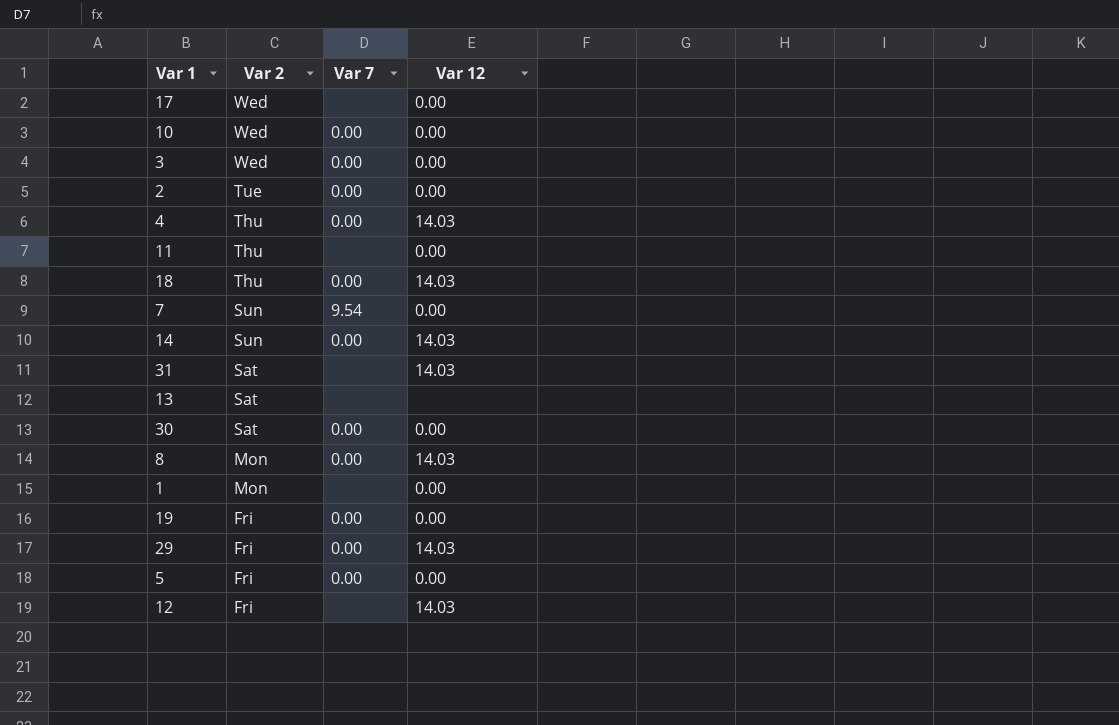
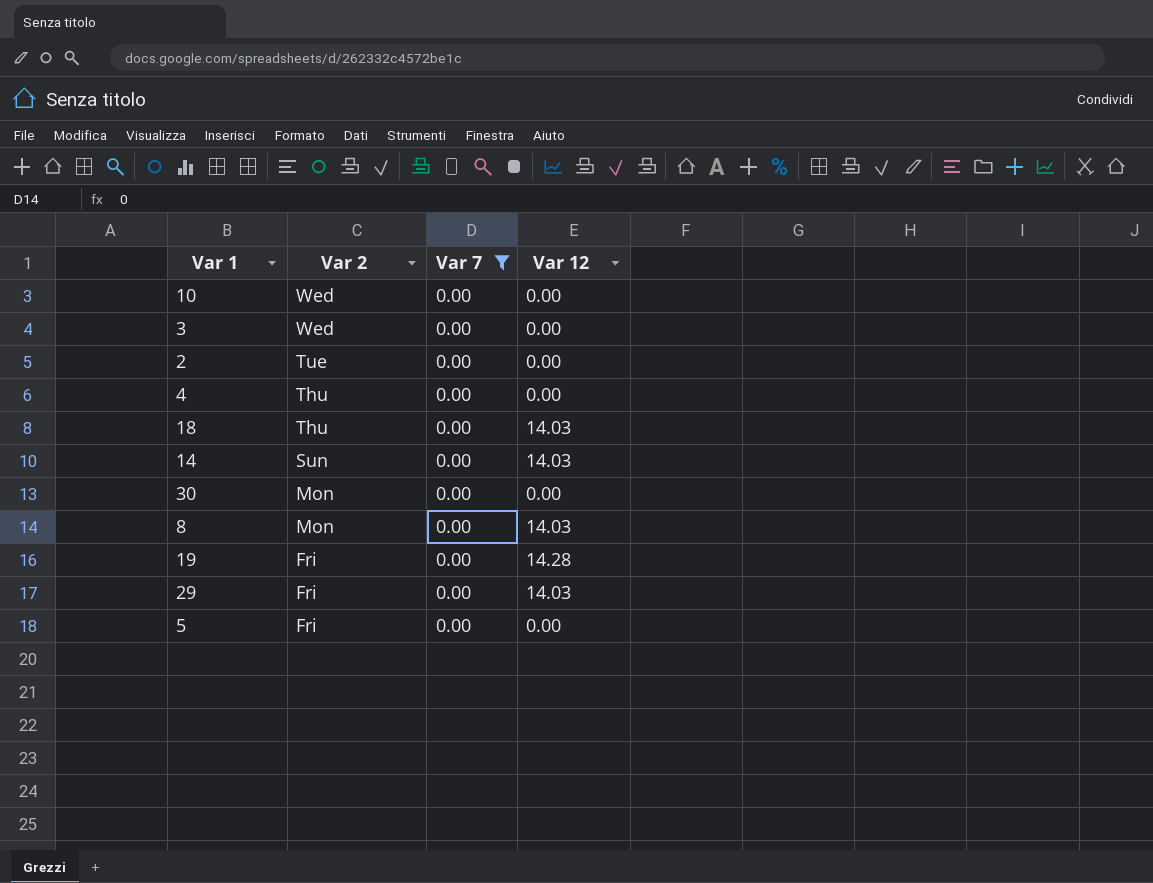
filter: none -> Var 7 = 0.00
4 | Var 12: 14.03 -> 0.00
30 | Var 2: Sat -> Mon
19 | Var 12: 0.00 -> 14.28

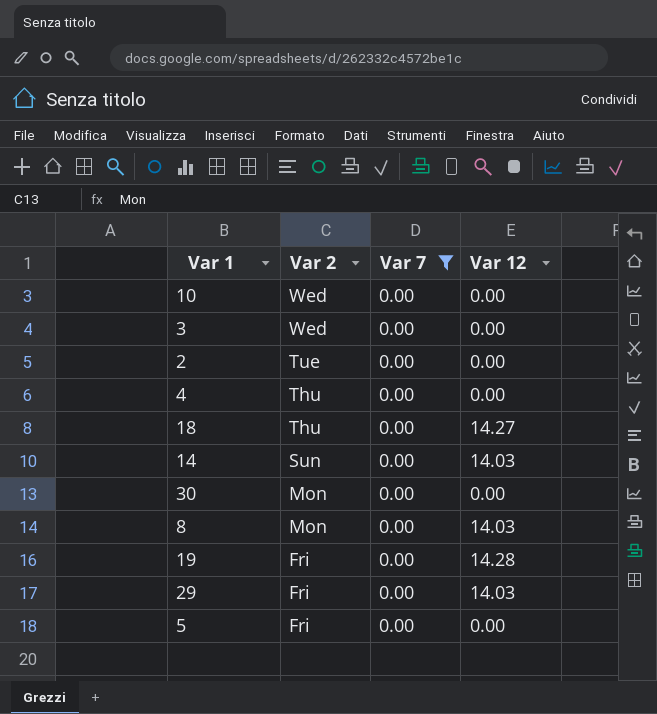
18 | Var 12: 14.03 -> 14.27

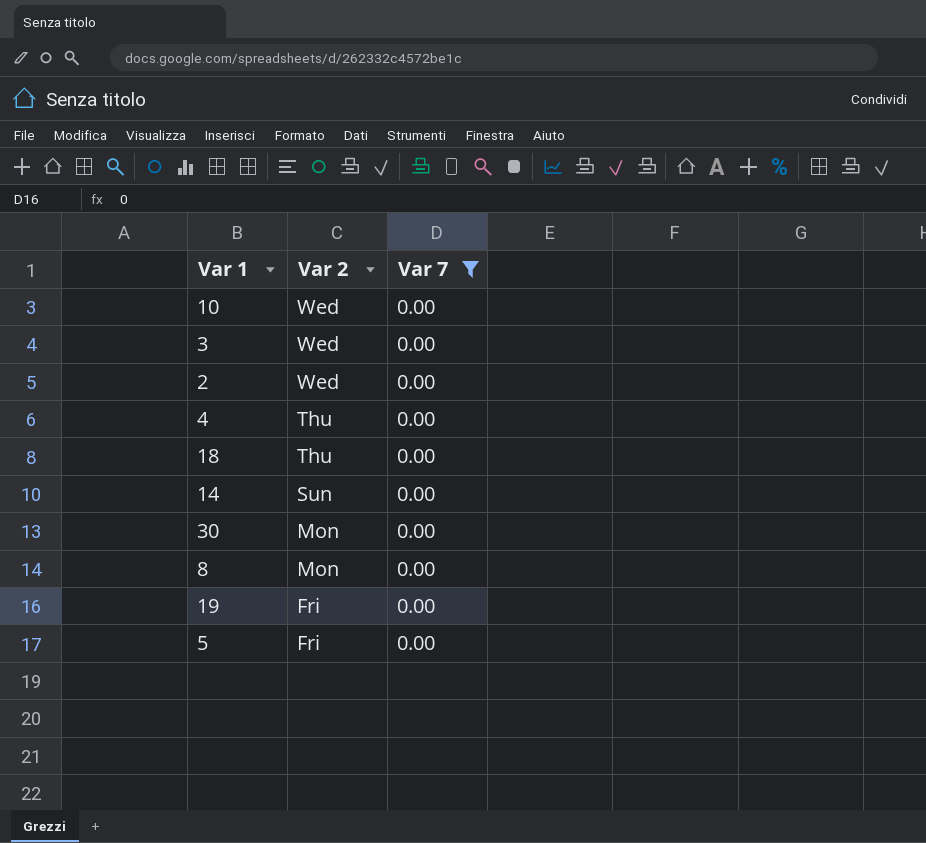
column Var 12 | position: 4 -> none
row 29: Fri | 0.00 | 14.03 -> none
2 | Var 2: Tue -> Wed

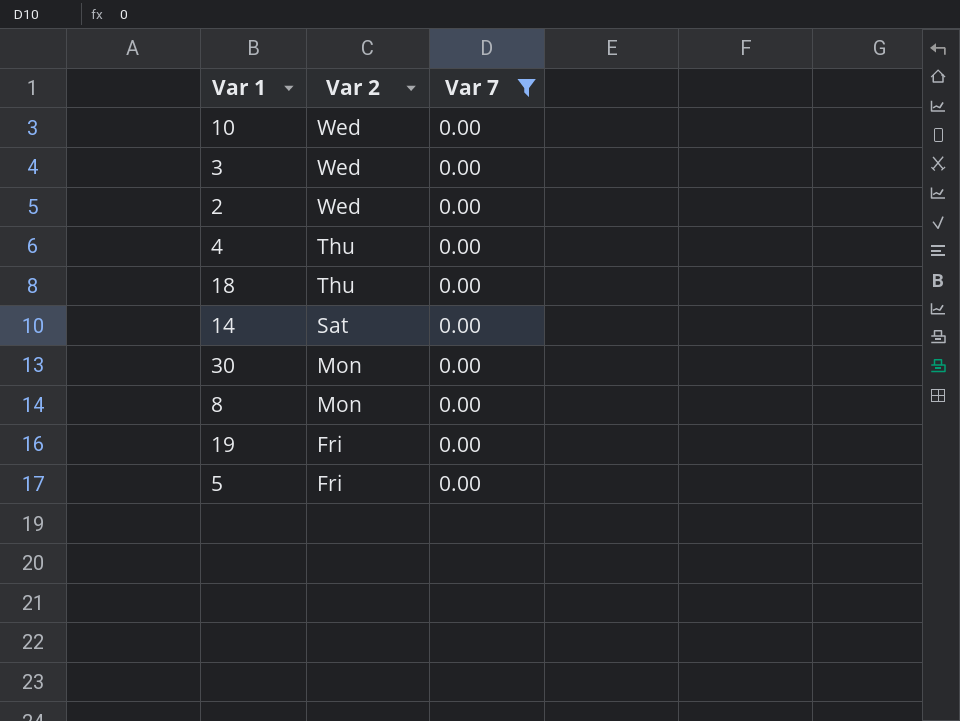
14 | Var 2: Sun -> Sat

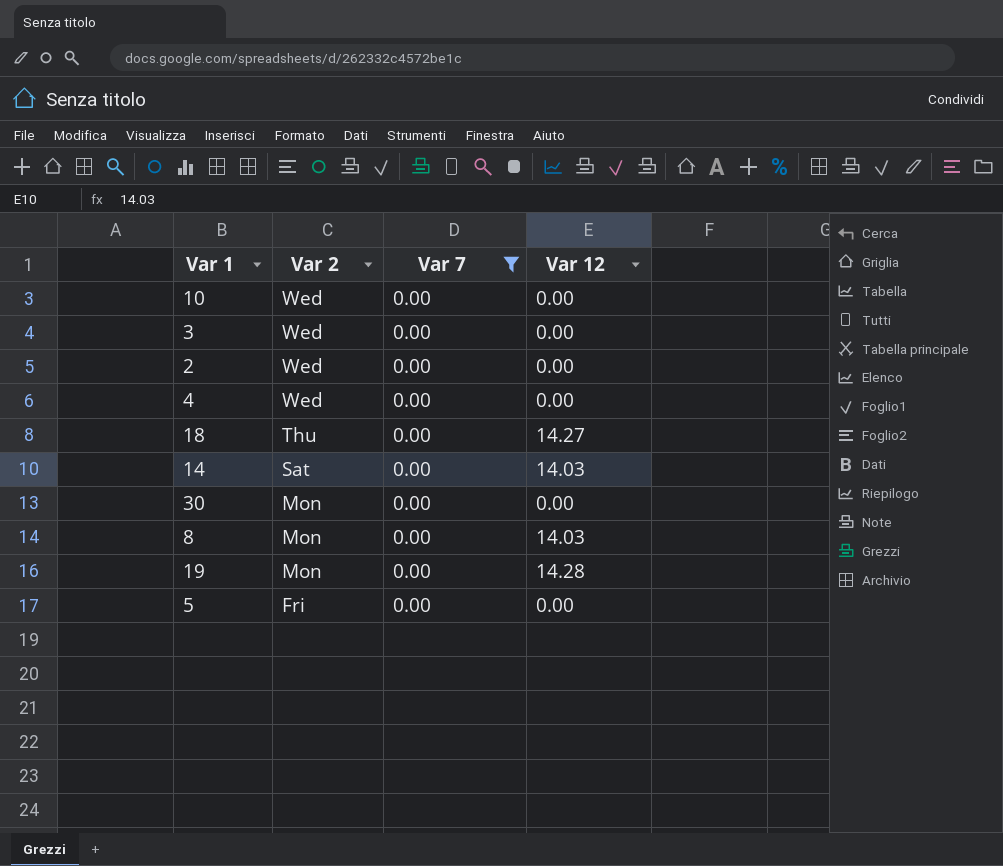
column Var 12 | position: none -> 4
4 | Var 2: Thu -> Wed
19 | Var 2: Fri -> Mon

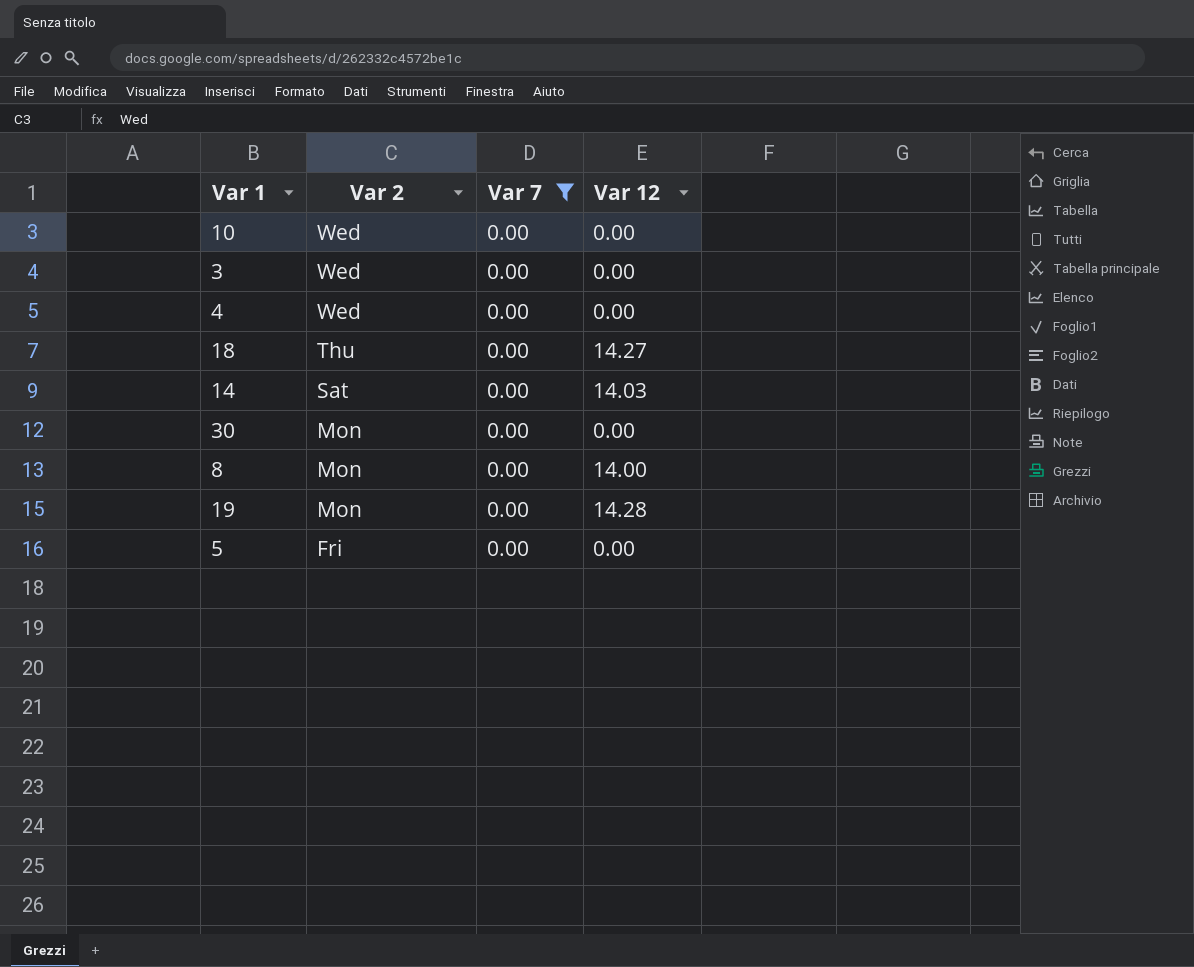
row 2: Wed | 0.00 | 0.00 -> none
8 | Var 12: 14.03 -> 14.00

